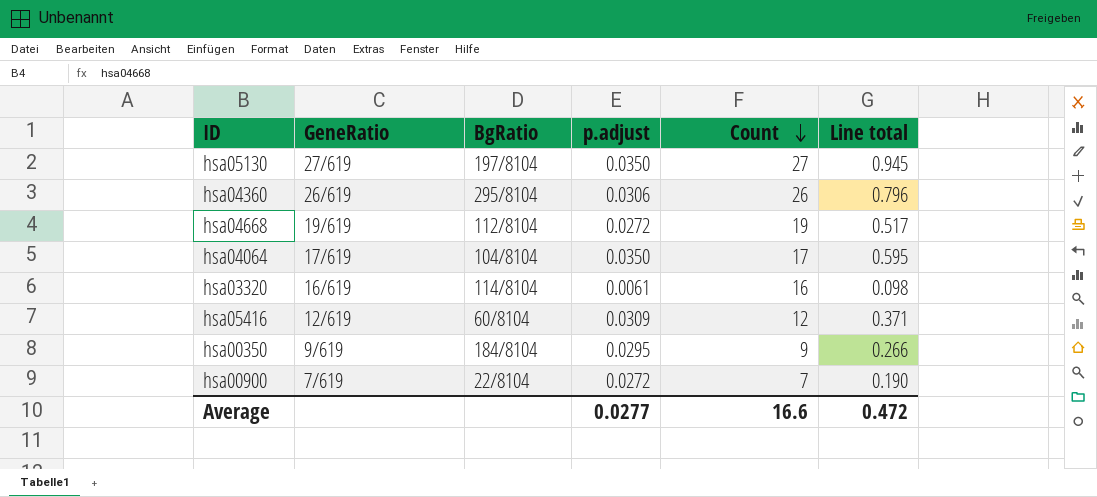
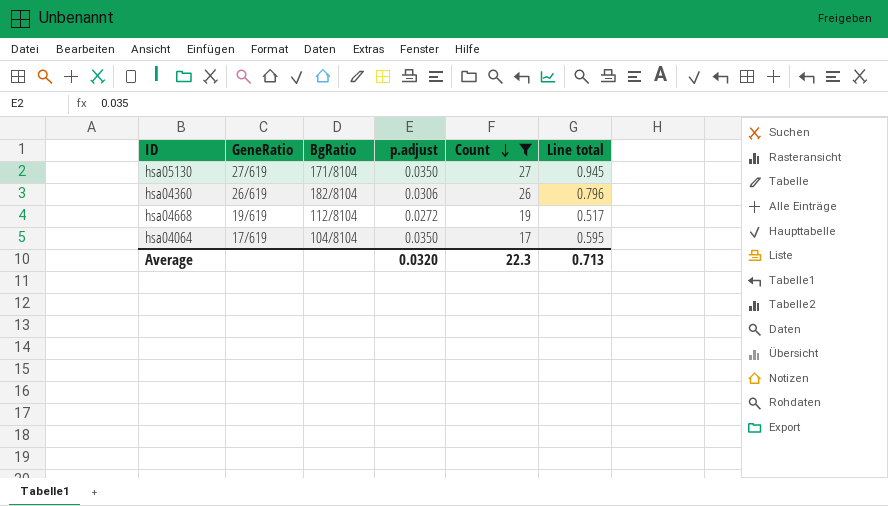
filter: none -> Count >= 17
hsa05130 | BgRatio: 197/8104 -> 171/8104
hsa04360 | BgRatio: 295/8104 -> 182/8104
Average | p.adjust: 0.0277 -> 0.0320
Average | Count: 16.6 -> 22.3
Average | Line total: 0.472 -> 0.713

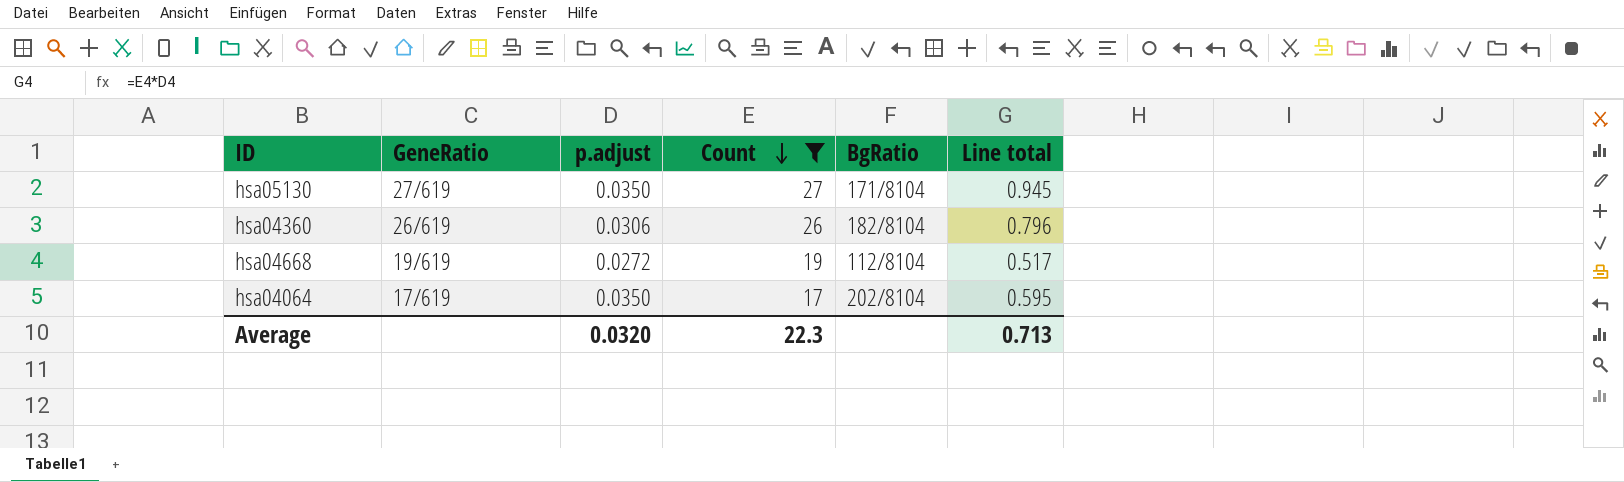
column BgRatio | position: 3 -> 5
hsa04064 | BgRatio: 104/8104 -> 202/8104

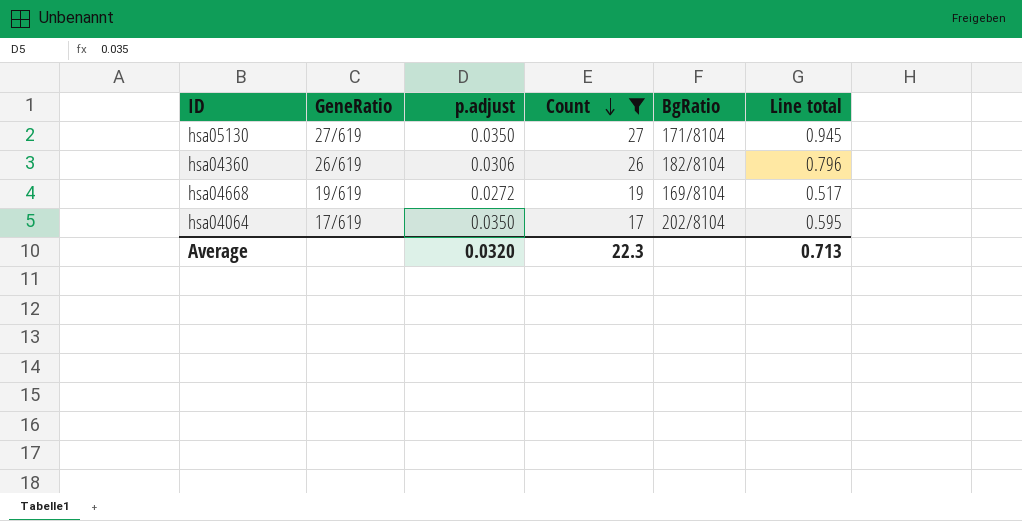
hsa04668 | BgRatio: 112/8104 -> 169/8104

